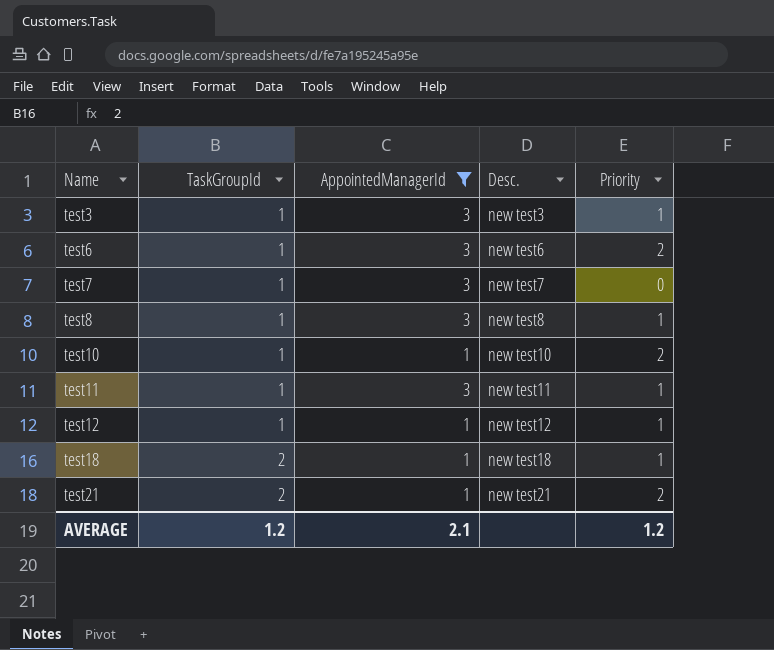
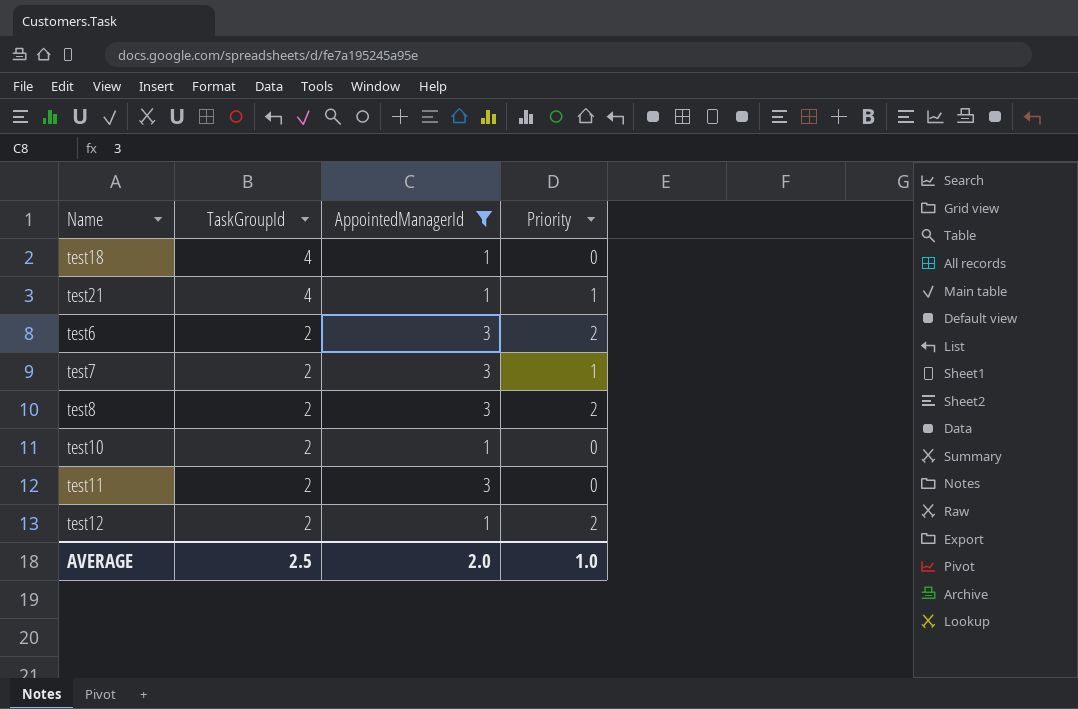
row order: Name ascending -> TaskGroupId descending
column Desc. | position: 4 -> none
row test3: 1 | 3 | new test3 | 1 -> none
test18 | TaskGroupId: 2 -> 4
test18 | Priority: 1 -> 0
test21 | TaskGroupId: 2 -> 4
test21 | Priority: 2 -> 1
test6 | TaskGroupId: 1 -> 2
test7 | TaskGroupId: 1 -> 2
test7 | Priority: 0 -> 1
test8 | TaskGroupId: 1 -> 2
test8 | Priority: 1 -> 2
test10 | TaskGroupId: 1 -> 2
test10 | Priority: 2 -> 0
test11 | TaskGroupId: 1 -> 2
test11 | Priority: 1 -> 0
test12 | TaskGroupId: 1 -> 2
test12 | Priority: 1 -> 2
AVERAGE | TaskGroupId: 1.2 -> 2.5
AVERAGE | AppointedManagerId: 2.1 -> 2.0
AVERAGE | Priority: 1.2 -> 1.0

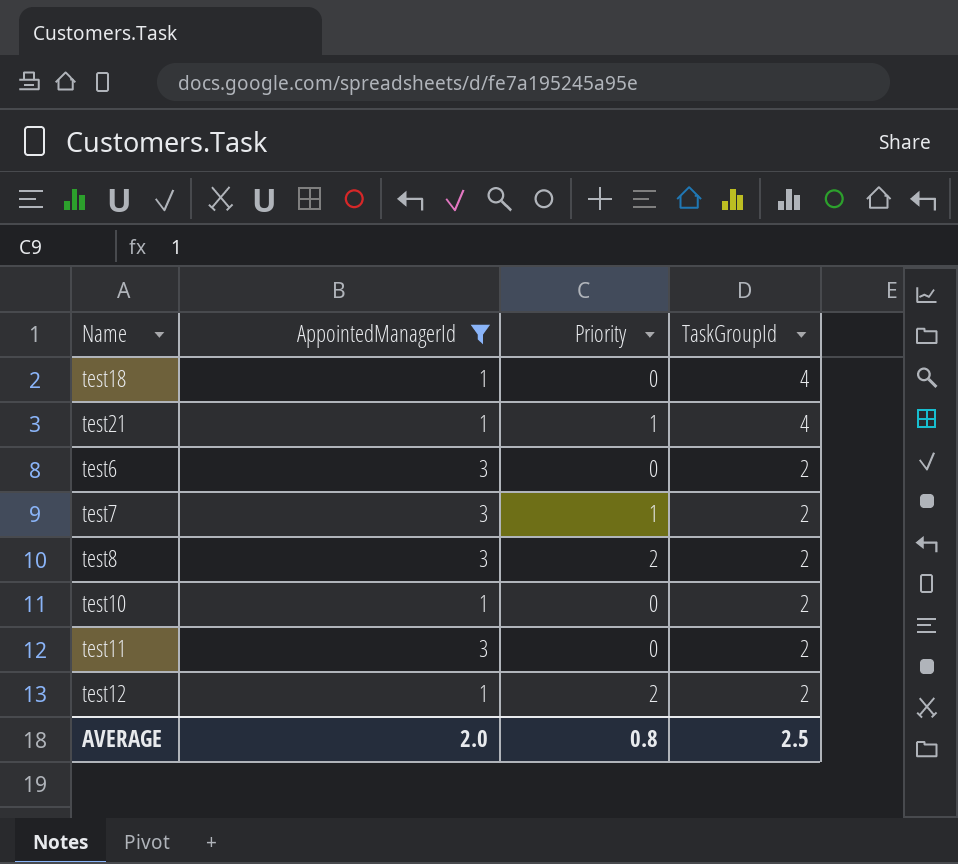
column TaskGroupId | position: 2 -> 4
test6 | Priority: 2 -> 0
AVERAGE | Priority: 1.0 -> 0.8

